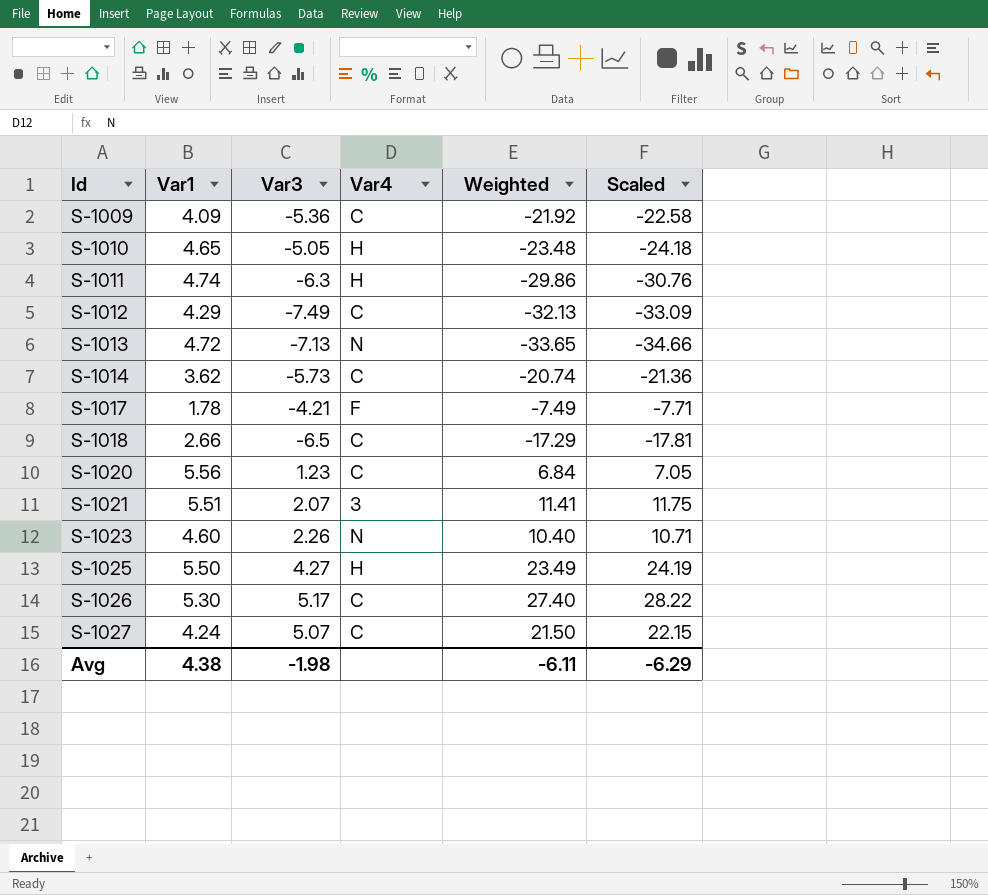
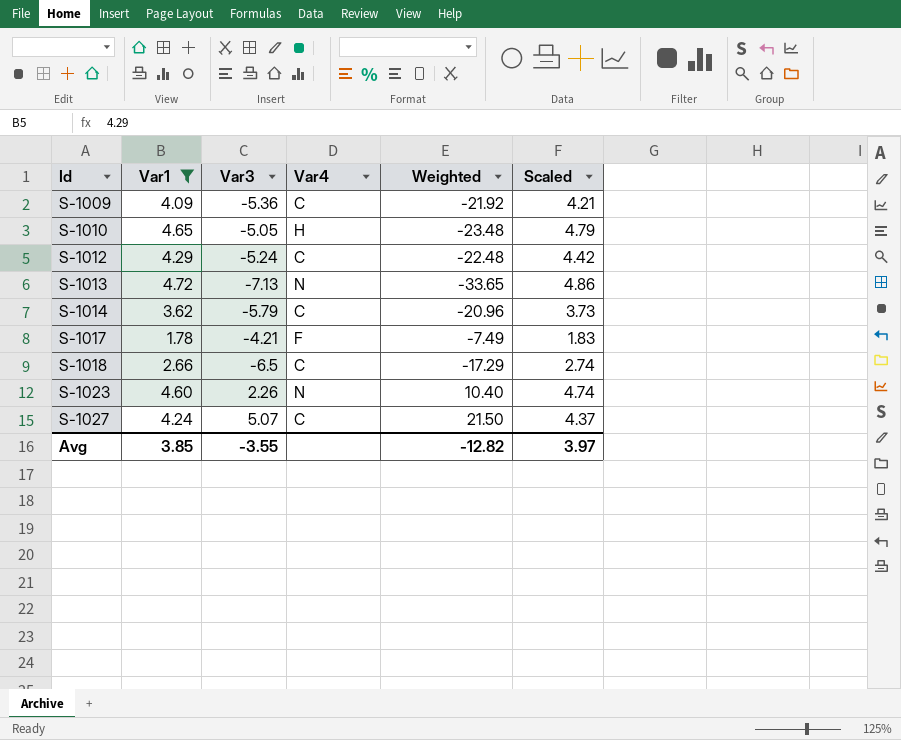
filter: none -> Var1 <= 4.72
column Scaled | formula: [Weighted] * 1.03 -> [Var1] * 1.03
S-1012 | Var3: -7.49 -> -5.24
S-1012 | Weighted: -32.13 -> -22.48
S-1014 | Var3: -5.73 -> -5.79
S-1014 | Weighted: -20.74 -> -20.96
Avg | Var1: 4.38 -> 3.85
Avg | Var3: -1.98 -> -3.55
Avg | Weighted: -6.11 -> -12.82
Avg | Scaled: -6.29 -> 3.97

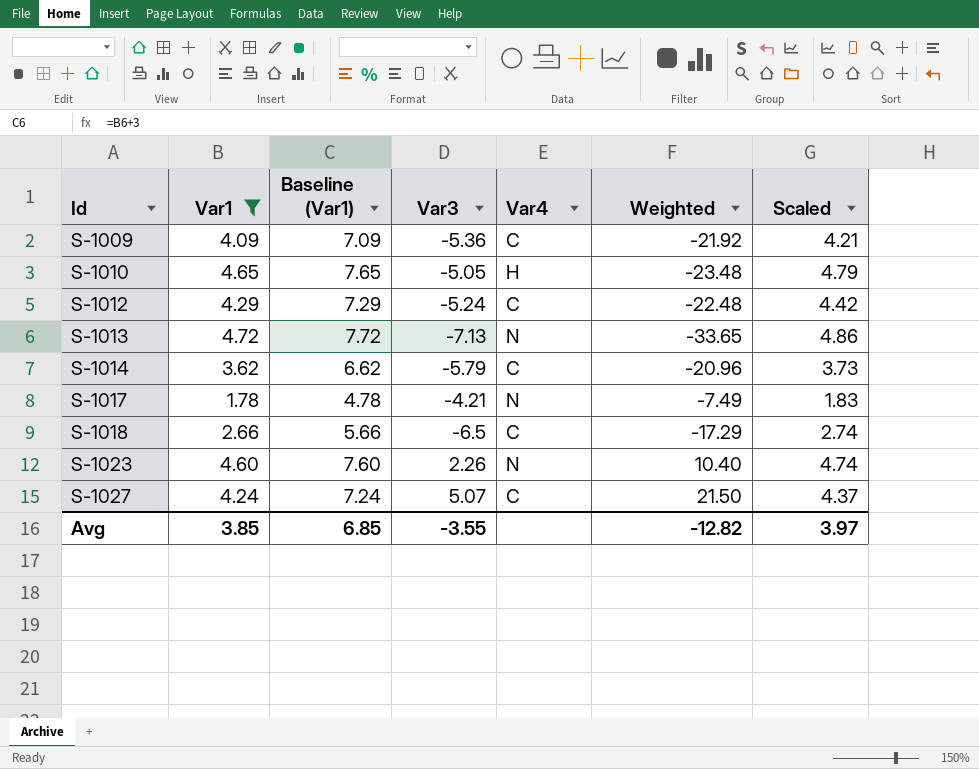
column Baseline (Var1) | formula: none -> [Var1] + 3
S-1017 | Var4: F -> N

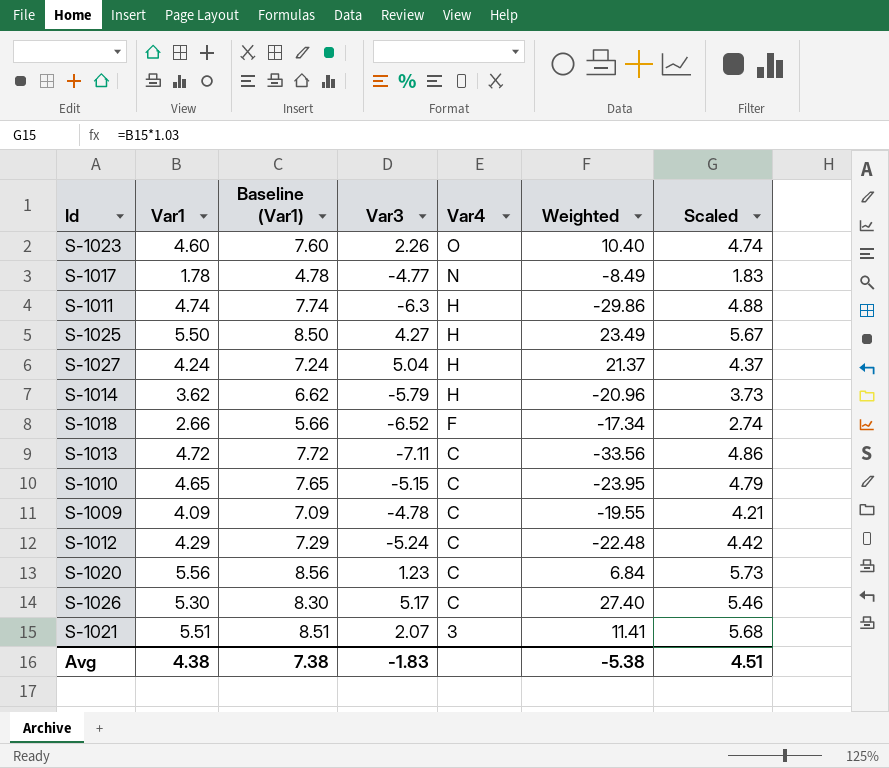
filter: Var1 <= 4.72 -> none
row order: Id ascending -> Var4 descending
S-1023 | Var4: N -> O
S-1017 | Var3: -4.21 -> -4.77
S-1017 | Weighted: -7.49 -> -8.49
S-1027 | Var3: 5.07 -> 5.04
S-1027 | Var4: C -> H
S-1027 | Weighted: 21.50 -> 21.37
S-1014 | Var4: C -> H
S-1018 | Var3: -6.5 -> -6.52
S-1018 | Var4: C -> F
S-1018 | Weighted: -17.29 -> -17.34
S-1013 | Var3: -7.13 -> -7.11
S-1013 | Var4: N -> C
S-1013 | Weighted: -33.65 -> -33.56
S-1010 | Var3: -5.05 -> -5.15
S-1010 | Var4: H -> C
S-1010 | Weighted: -23.48 -> -23.95
S-1009 | Var3: -5.36 -> -4.78
S-1009 | Weighted: -21.92 -> -19.55
Avg | Var1: 3.85 -> 4.38
Avg | Baseline (Var1): 6.85 -> 7.38
Avg | Var3: -3.55 -> -1.83
Avg | Weighted: -12.82 -> -5.38
Avg | Scaled: 3.97 -> 4.51

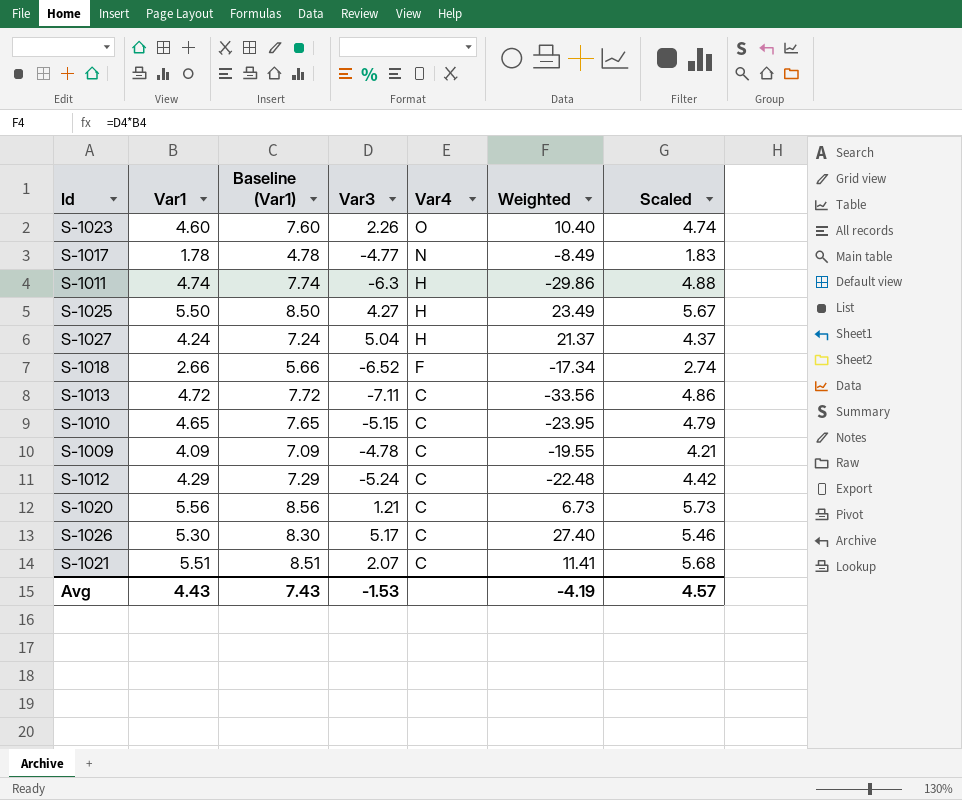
row S-1014: 3.62 | 6.62 | -5.79 | H | -20.96 | 3.73 -> none
S-1020 | Var3: 1.23 -> 1.21
S-1020 | Weighted: 6.84 -> 6.73
S-1021 | Var4: 3 -> C
Avg | Var1: 4.38 -> 4.43
Avg | Baseline (Var1): 7.38 -> 7.43
Avg | Var3: -1.83 -> -1.53
Avg | Weighted: -5.38 -> -4.19
Avg | Scaled: 4.51 -> 4.57

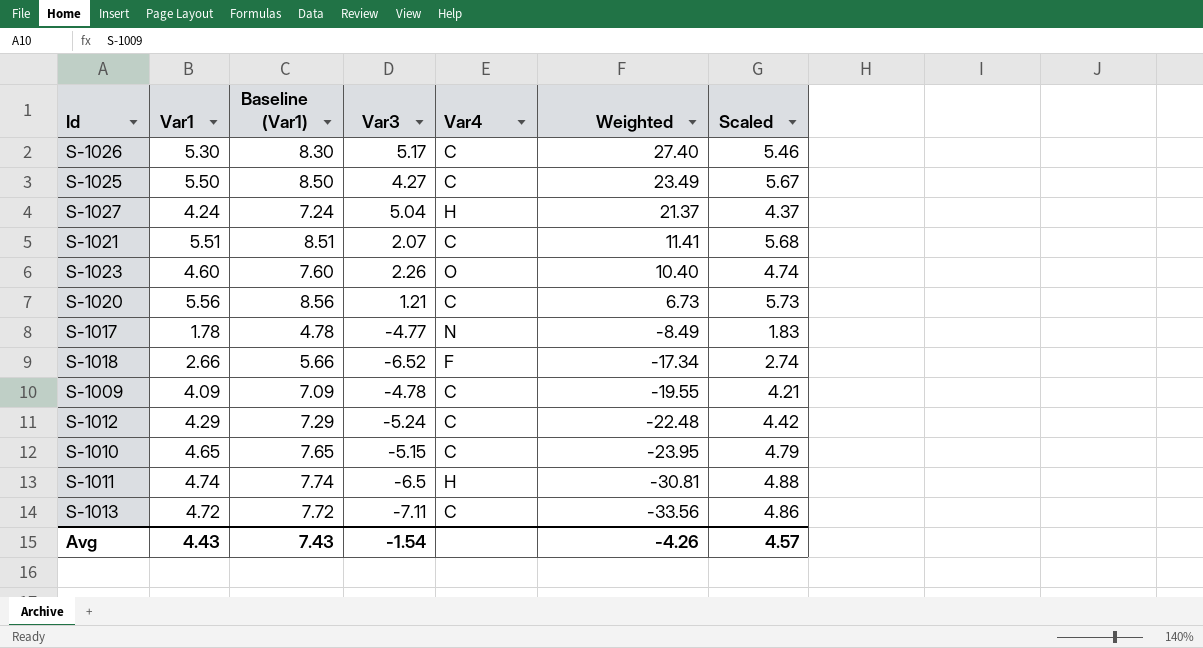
row order: Var4 descending -> Weighted descending
S-1025 | Var4: H -> C
S-1011 | Var3: -6.3 -> -6.5
S-1011 | Weighted: -29.86 -> -30.81
Avg | Var3: -1.53 -> -1.54
Avg | Weighted: -4.19 -> -4.26

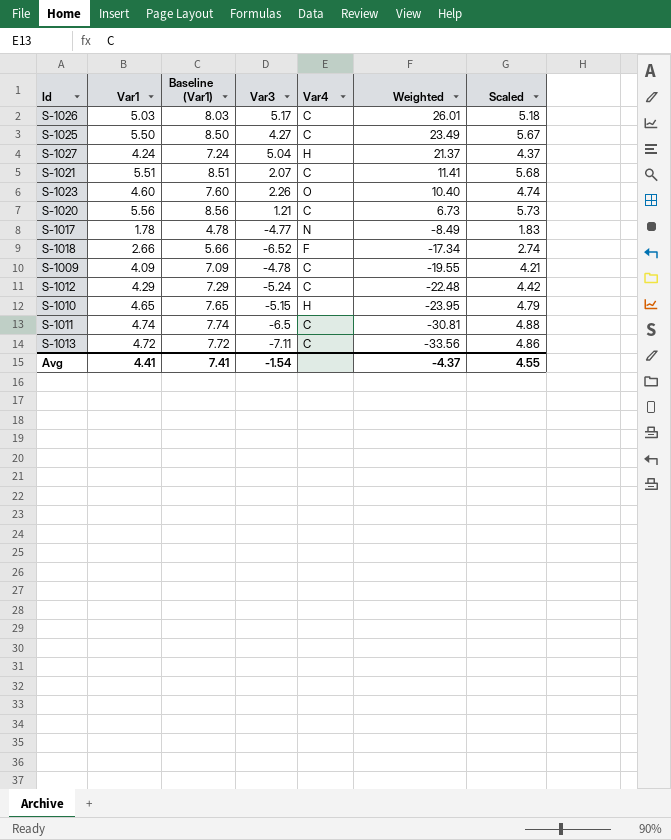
S-1026 | Var1: 5.30 -> 5.03
S-1026 | Baseline (Var1): 8.30 -> 8.03
S-1026 | Weighted: 27.40 -> 26.01
S-1026 | Scaled: 5.46 -> 5.18
S-1010 | Var4: C -> H
S-1011 | Var4: H -> C
Avg | Var1: 4.43 -> 4.41
Avg | Baseline (Var1): 7.43 -> 7.41
Avg | Weighted: -4.26 -> -4.37
Avg | Scaled: 4.57 -> 4.55

